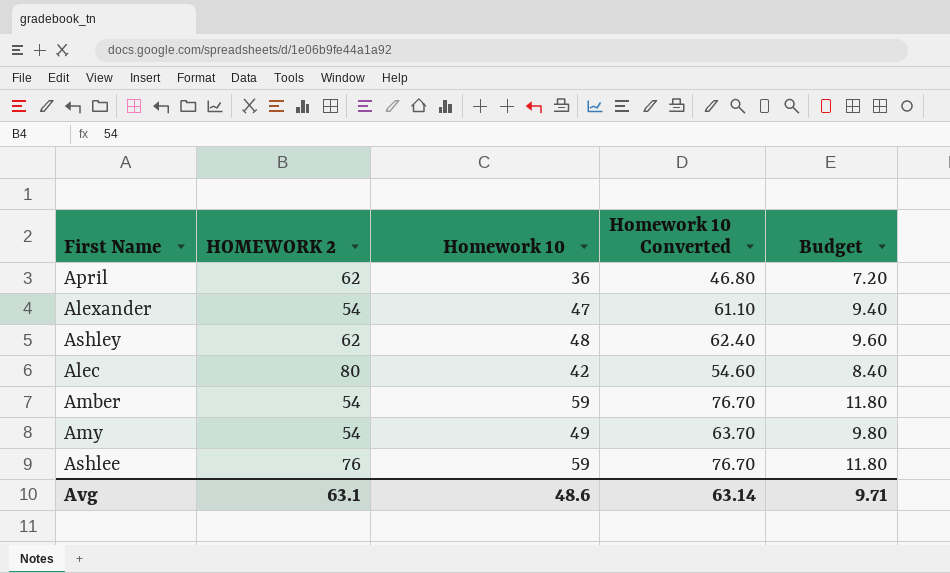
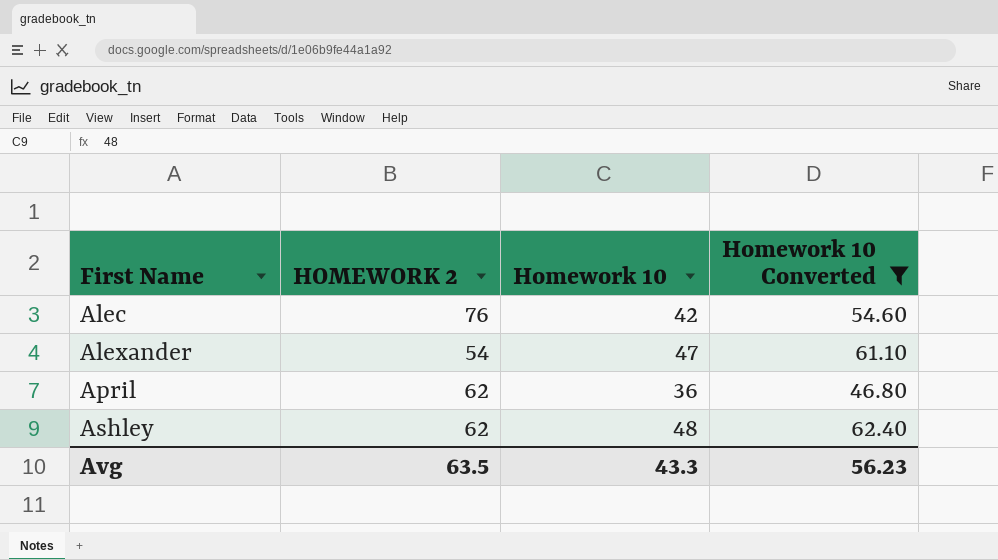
filter: none -> Homework 10 Converted <= 62.40
row order: none -> First Name ascending
column Budget | formula: [Homework 10] * 0.2 -> none
Alec | HOMEWORK 2: 80 -> 76
Avg | HOMEWORK 2: 63.1 -> 63.5
Avg | Homework 10: 48.6 -> 43.3
Avg | Homework 10 Converted: 63.14 -> 56.23

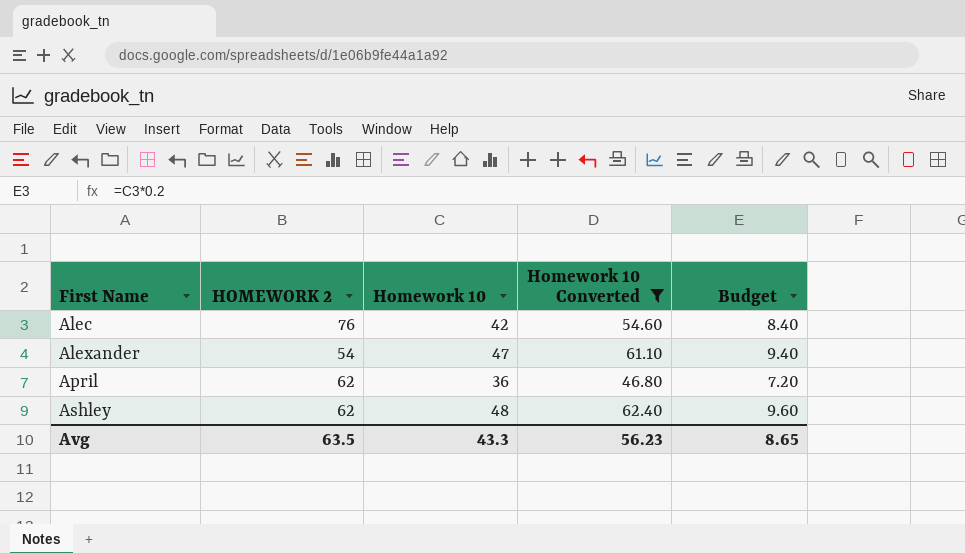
column Budget | formula: none -> [Homework 10] * 0.2

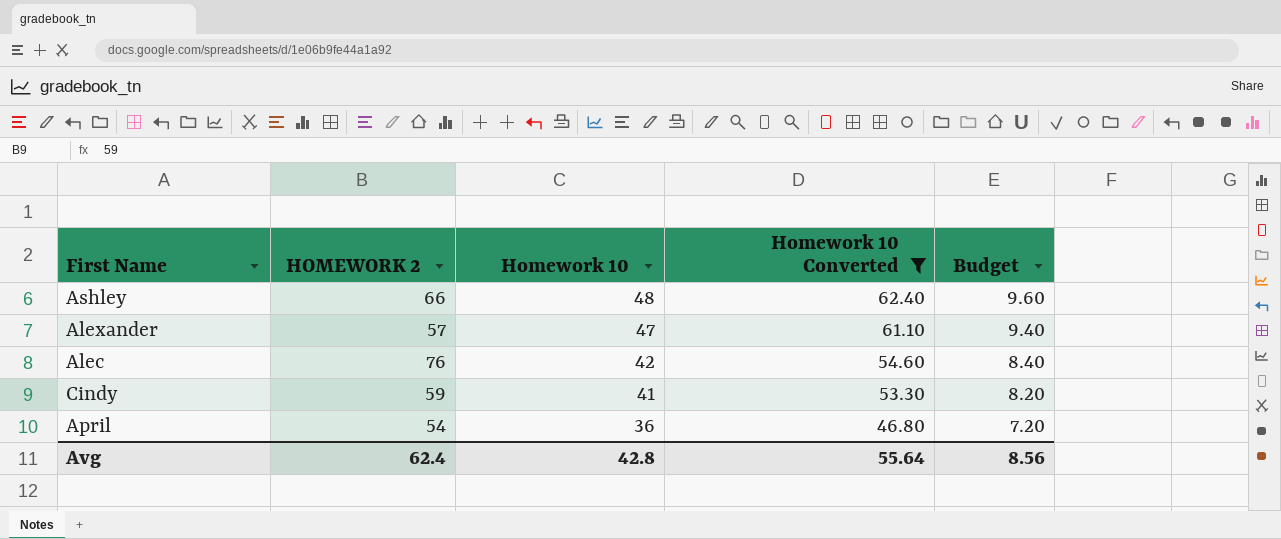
row order: First Name ascending -> Homework 10 descending
Ashley | HOMEWORK 2: 62 -> 66
Alexander | HOMEWORK 2: 54 -> 57
row Cindy: none -> 59 | 41 | 53.30 | 8.20
April | HOMEWORK 2: 62 -> 54
Avg | HOMEWORK 2: 63.5 -> 62.4
Avg | Homework 10: 43.3 -> 42.8
Avg | Homework 10 Converted: 56.23 -> 55.64
Avg | Budget: 8.65 -> 8.56

